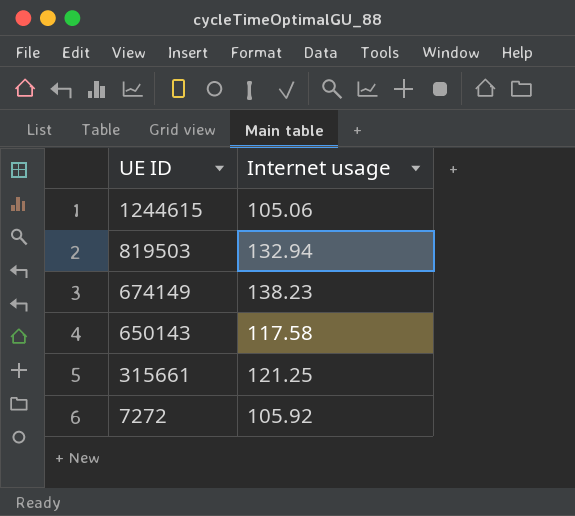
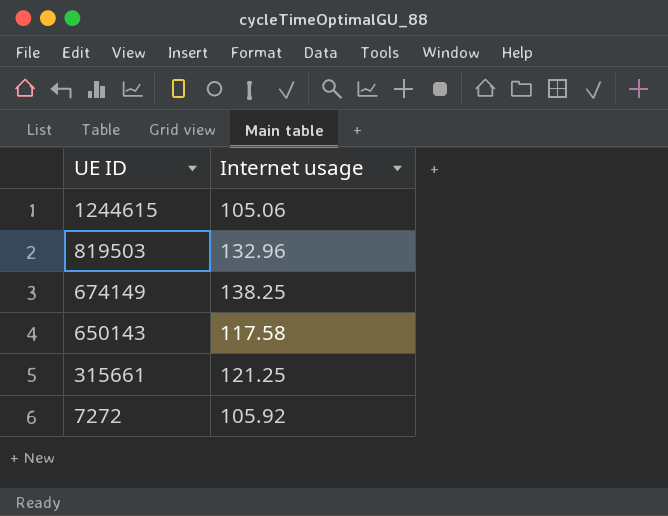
819503 | Internet usage: 132.94 -> 132.96
674149 | Internet usage: 138.23 -> 138.25

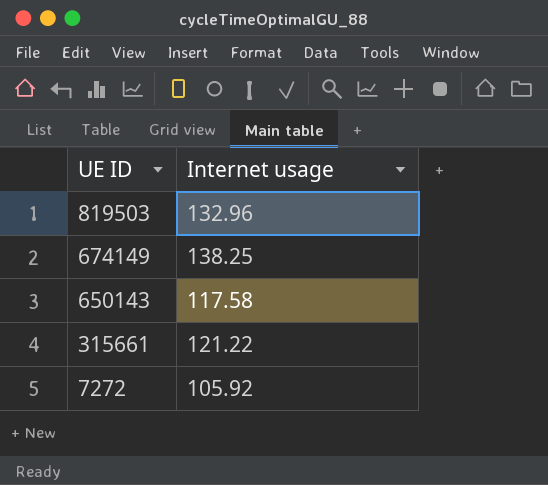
row 1244615: 105.06 -> none
315661 | Internet usage: 121.25 -> 121.22

